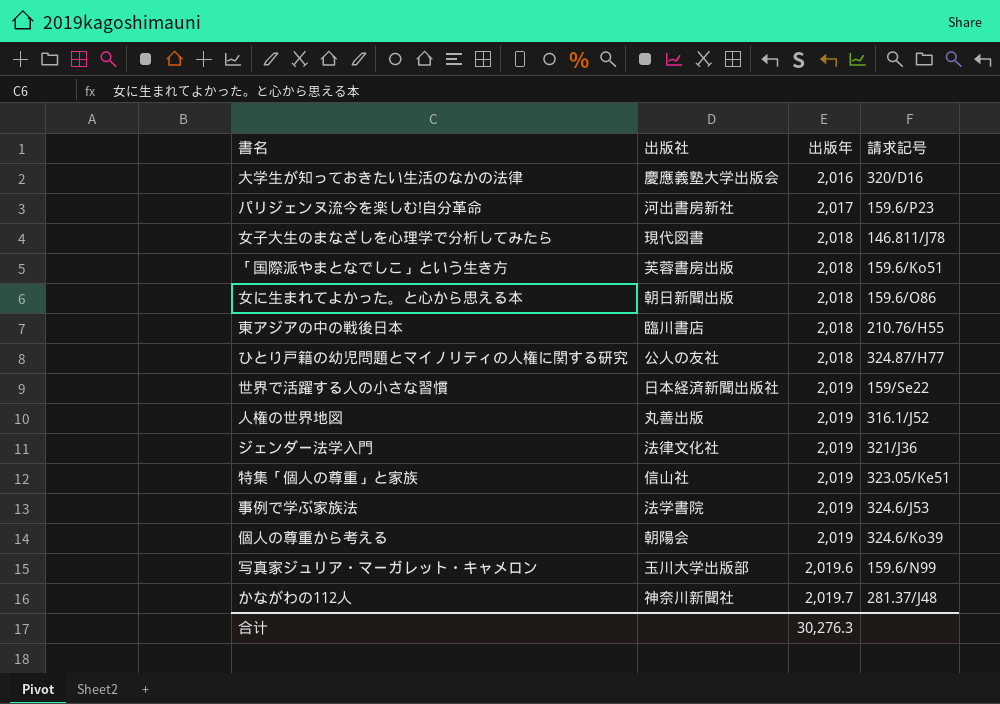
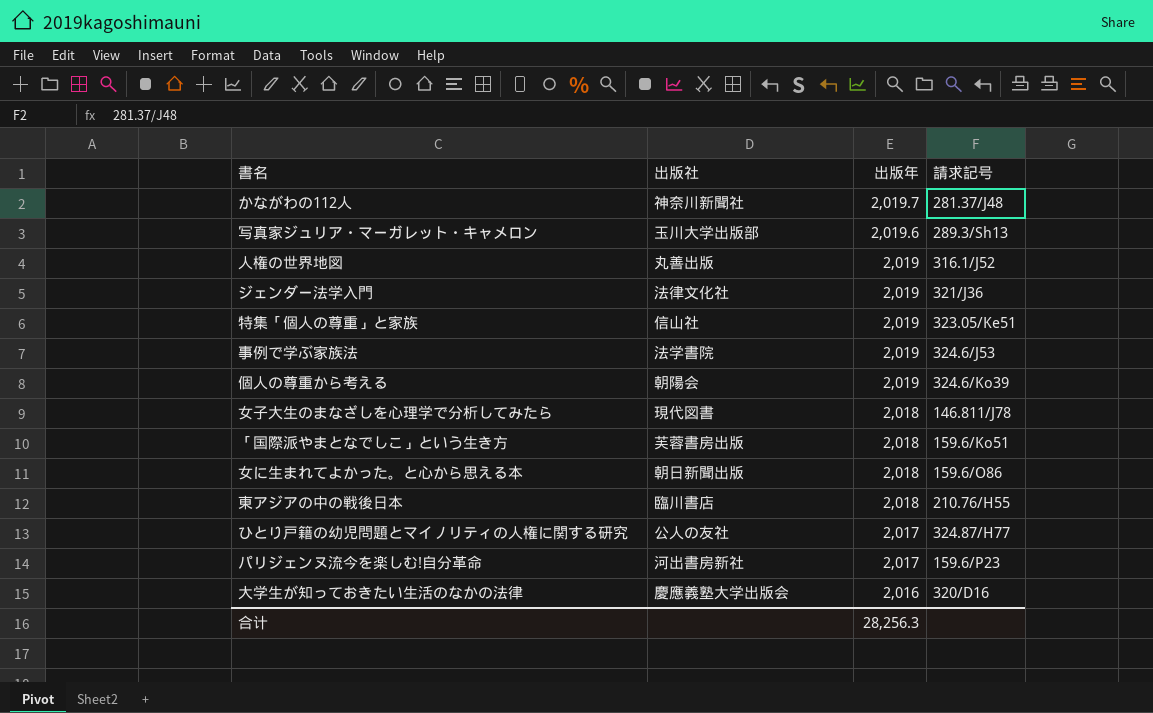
row order: 出版年 ascending -> 出版年 descending
row 世界で活躍する人の小さな習慣: 日本経済新聞出版社 | 2,019 | 159/Se22 -> none
写真家ジュリア・マーガレット・キャメロン | 請求記号: 159.6/N99 -> 289.3/Sh13
ひとり戸籍の幼児問題とマイノリティの人権に関する研究 | 出版年: 2,018 -> 2,017
合计 | 出版年: 30,276.3 -> 28,256.3

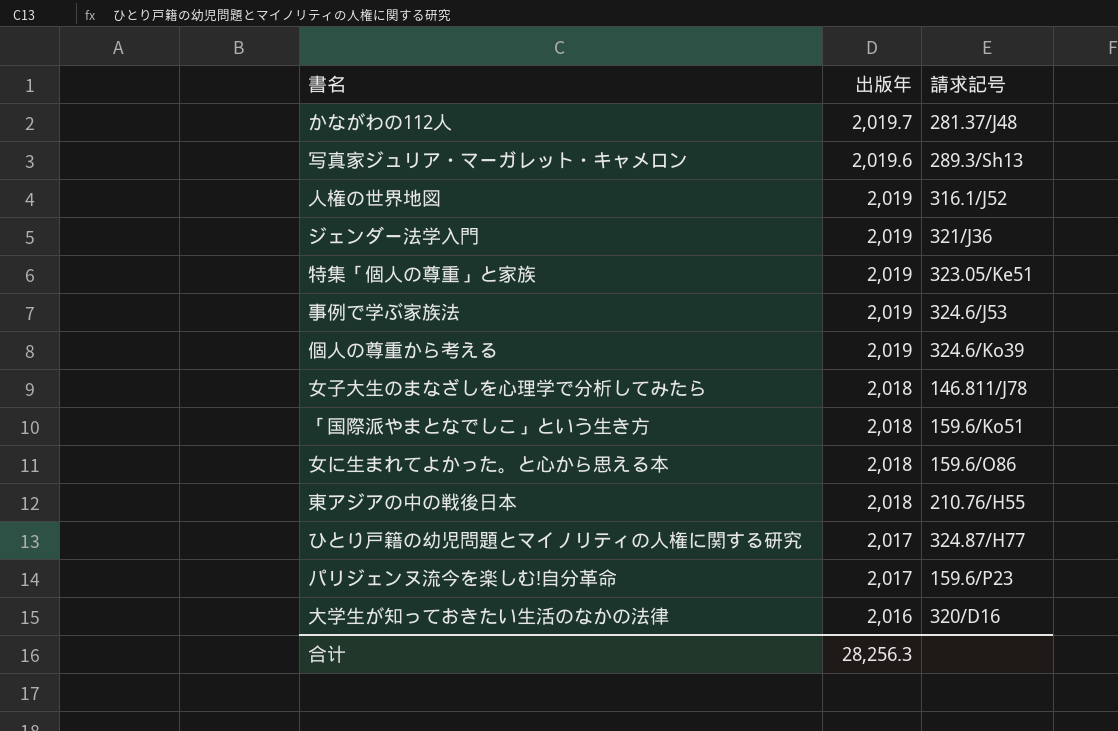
column 出版社 | position: 2 -> none

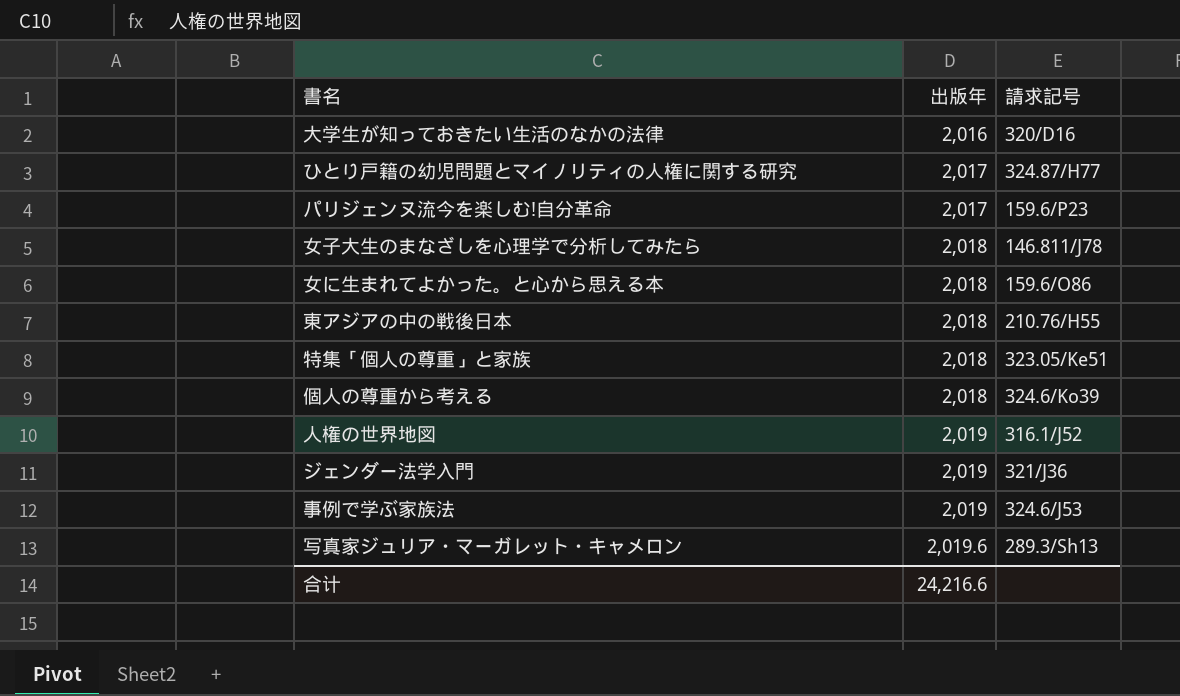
row order: 出版年 descending -> 出版年 ascending
row かながわの112人: 2,019.7 | 281.37/J48 -> none
row 「国際派やまとなでしこ」という生き方: 2,018 | 159.6/Ko51 -> none
特集「個人の尊重」と家族 | 出版年: 2,019 -> 2,018
個人の尊重から考える | 出版年: 2,019 -> 2,018
合计 | 出版年: 28,256.3 -> 24,216.6

